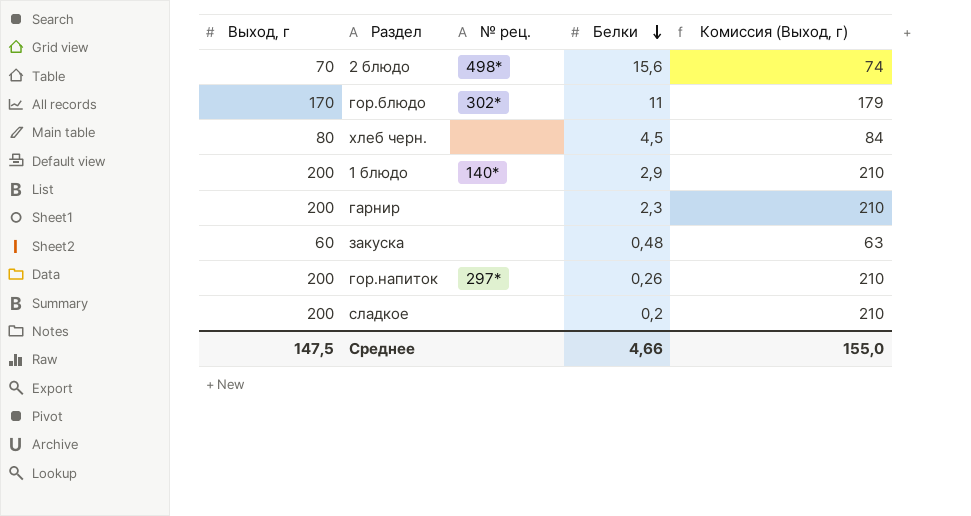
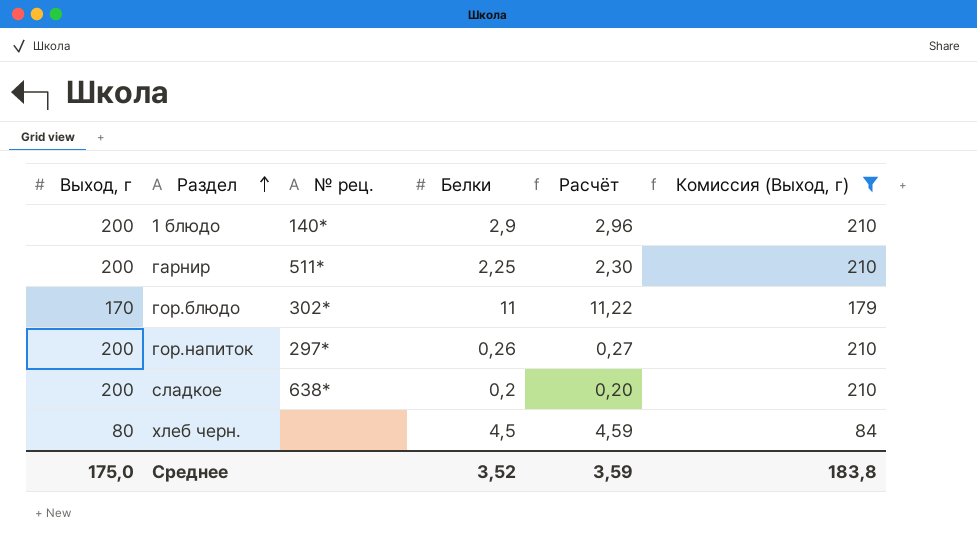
filter: none -> Комиссия (Выход, г) >= 84
row order: Белки descending -> Раздел ascending
column Расчёт | formula: none -> [Белки] * 1,02
гарнир | № рец.: none -> 511*
гарнир | Белки: 2,3 -> 2,25
сладкое | № рец.: none -> 638*
Среднее | Выход, г: 147,5 -> 175,0
Среднее | Белки: 4,66 -> 3,52
Среднее | Комиссия (Выход, г): 155,0 -> 183,8

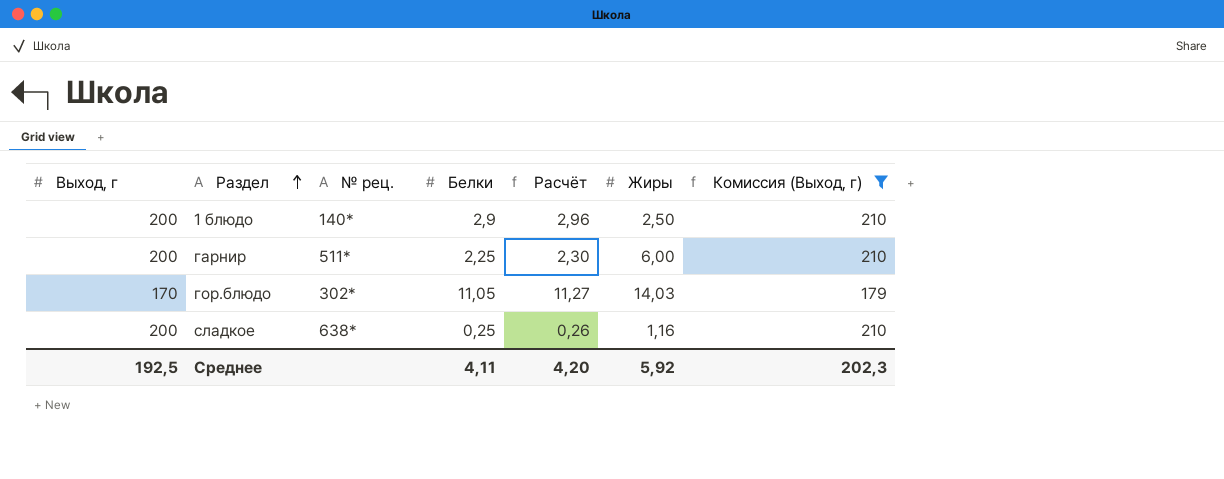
column Жиры | position: none -> 6
row гор.напиток: 200 | 297* | 0,26 | 0,27 | 210 -> none
row хлеб черн.: 80 | none | 4,5 | 4,59 | 84 -> none
гор.блюдо | Белки: 11 -> 11,05
гор.блюдо | Расчёт: 11,22 -> 11,27
сладкое | Белки: 0,2 -> 0,25
сладкое | Расчёт: 0,20 -> 0,26
Среднее | Выход, г: 175,0 -> 192,5
Среднее | Белки: 3,52 -> 4,11
Среднее | Расчёт: 3,59 -> 4,20
Среднее | Комиссия (Выход, г): 183,8 -> 202,3

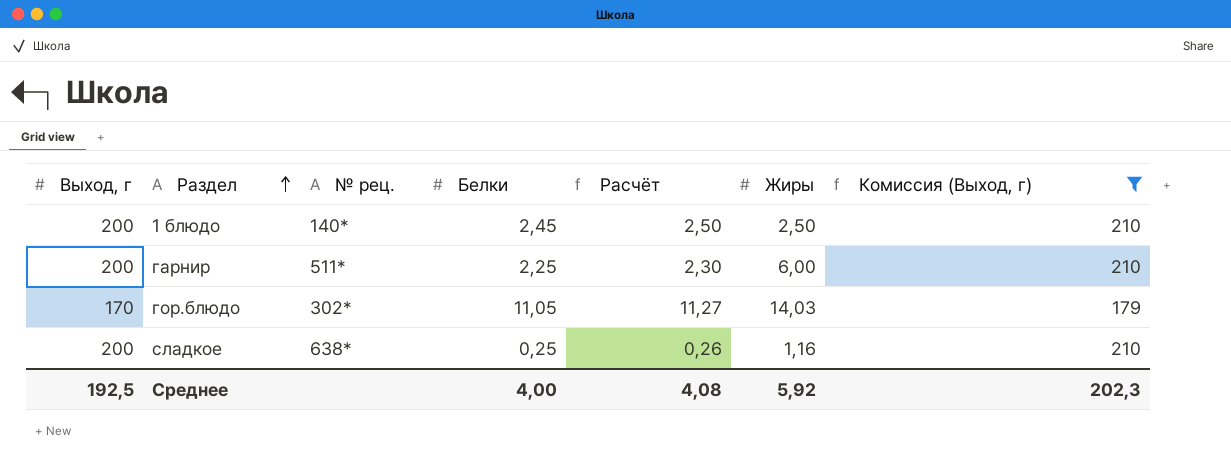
1 блюдо | Белки: 2,9 -> 2,45
1 блюдо | Расчёт: 2,96 -> 2,50
Среднее | Белки: 4,11 -> 4,00
Среднее | Расчёт: 4,20 -> 4,08

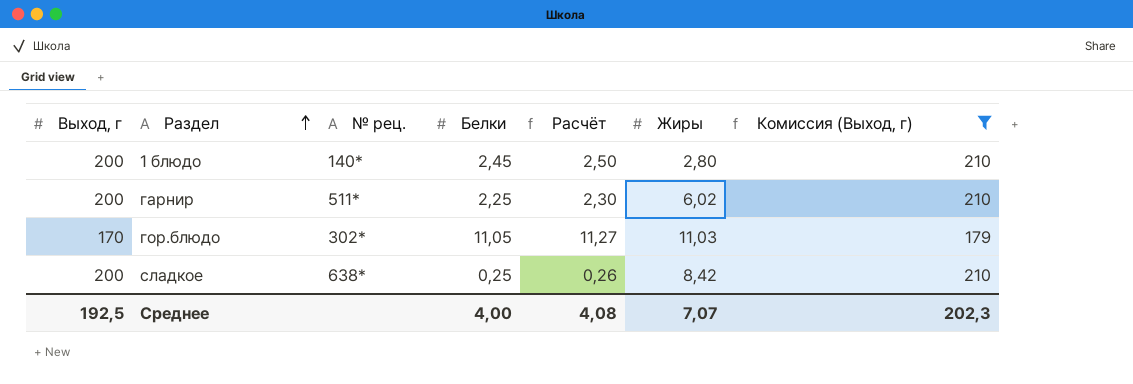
1 блюдо | Жиры: 2,50 -> 2,80
гарнир | Жиры: 6,00 -> 6,02
гор.блюдо | Жиры: 14,03 -> 11,03
сладкое | Жиры: 1,16 -> 8,42
Среднее | Жиры: 5,92 -> 7,07

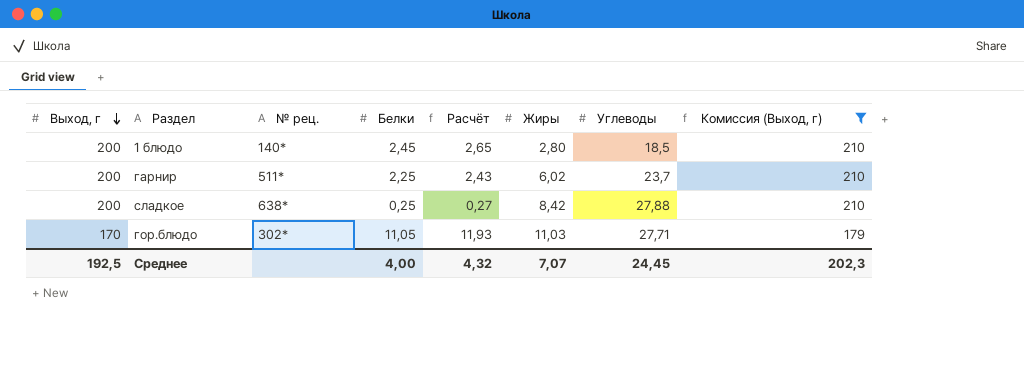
row order: Раздел ascending -> Выход, г descending
column Расчёт | formula: [Белки] * 1,02 -> [Белки] * 1,08
column Углеводы | position: none -> 7
Среднее | Расчёт: 4,08 -> 4,32

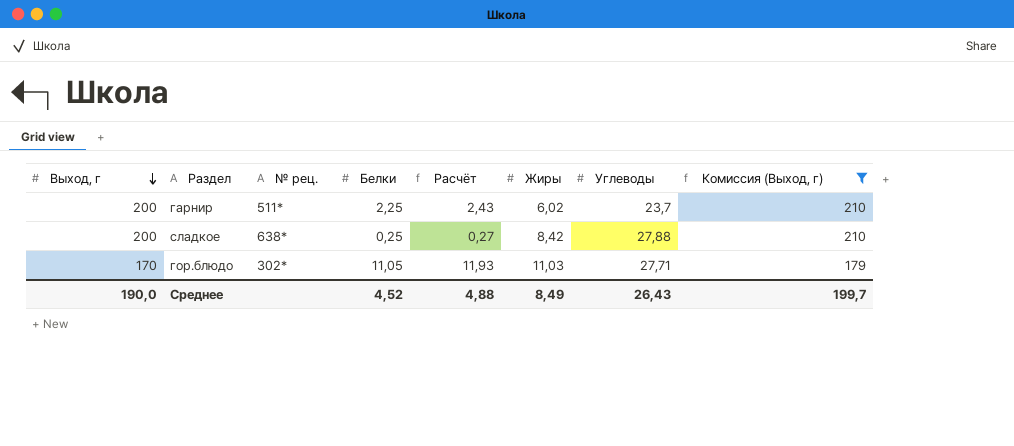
row 1 блюдо: 200 | 140* | 2,45 | 2,65 | 2,80 | 18,5 | 210 -> none
Среднее | Выход, г: 192,5 -> 190,0
Среднее | Белки: 4,00 -> 4,52
Среднее | Расчёт: 4,32 -> 4,88
Среднее | Жиры: 7,07 -> 8,49
Среднее | Углеводы: 24,45 -> 26,43
Среднее | Комиссия (Выход, г): 202,3 -> 199,7

